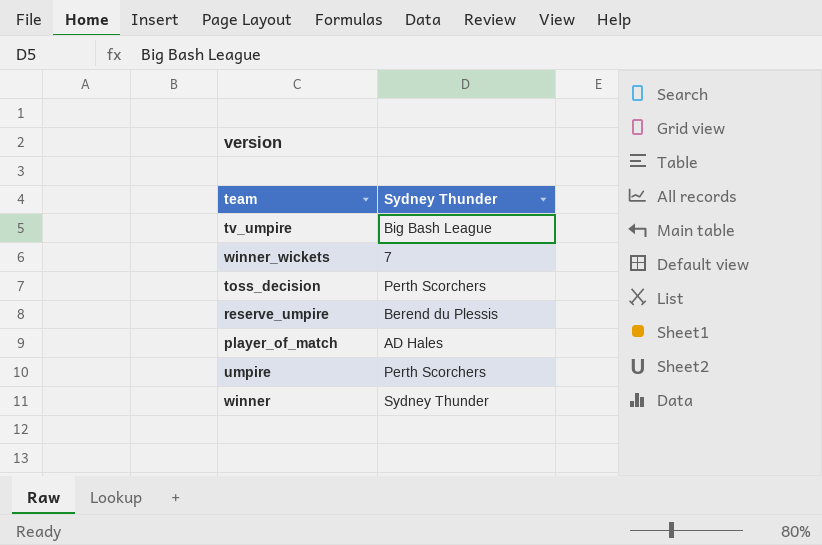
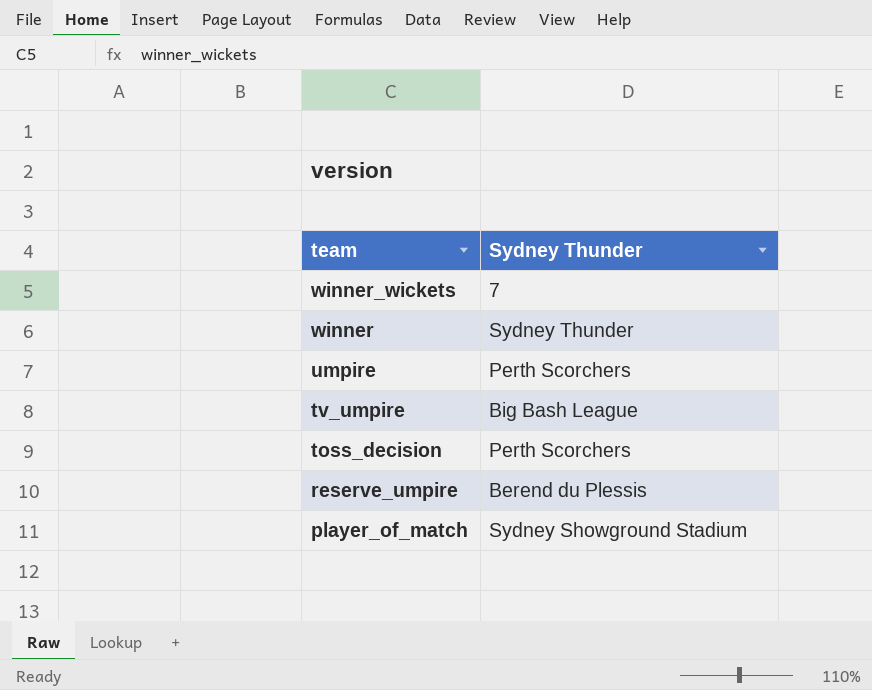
row order: none -> team descending
player_of_match | Sydney Thunder: AD Hales -> Sydney Showground Stadium

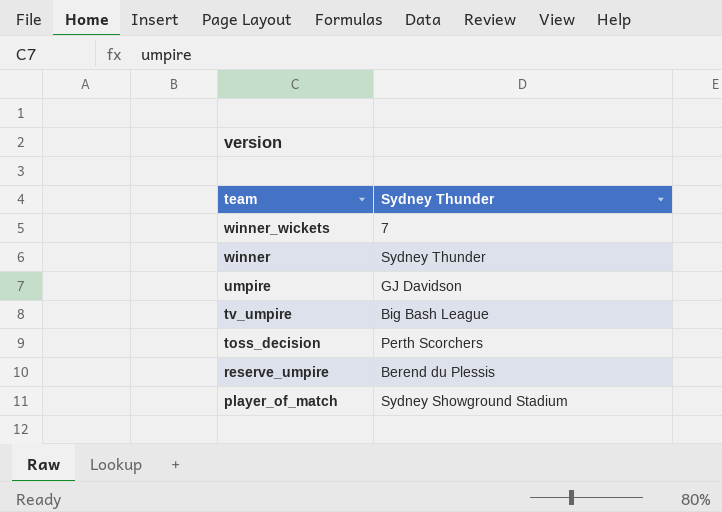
umpire | Sydney Thunder: Perth Scorchers -> GJ Davidson

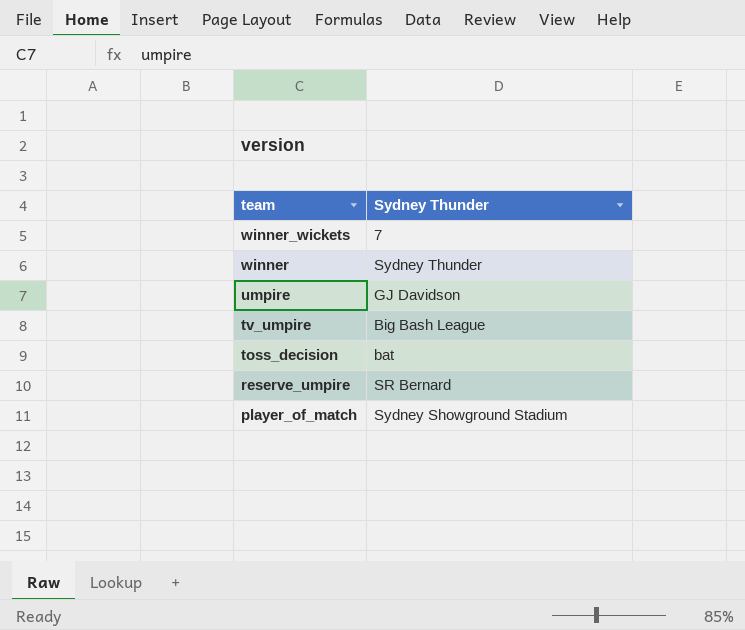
toss_decision | Sydney Thunder: Perth Scorchers -> bat
reserve_umpire | Sydney Thunder: Berend du Plessis -> SR Bernard

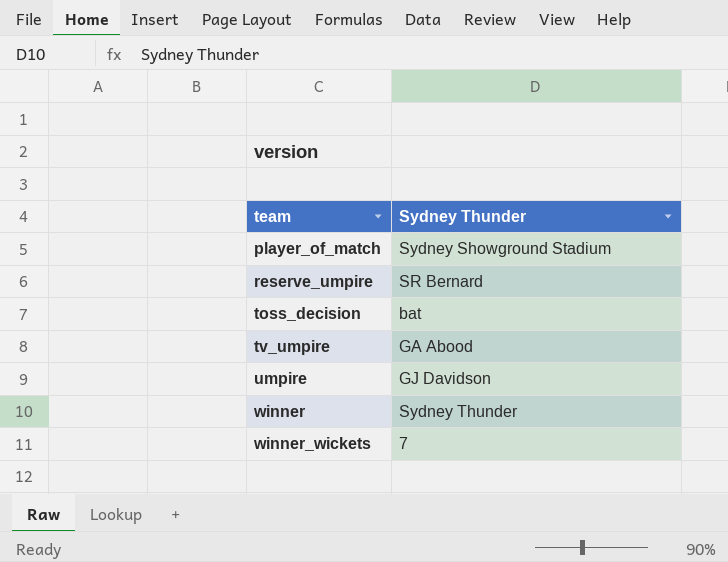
row order: team descending -> team ascending
tv_umpire | Sydney Thunder: Big Bash League -> GA Abood

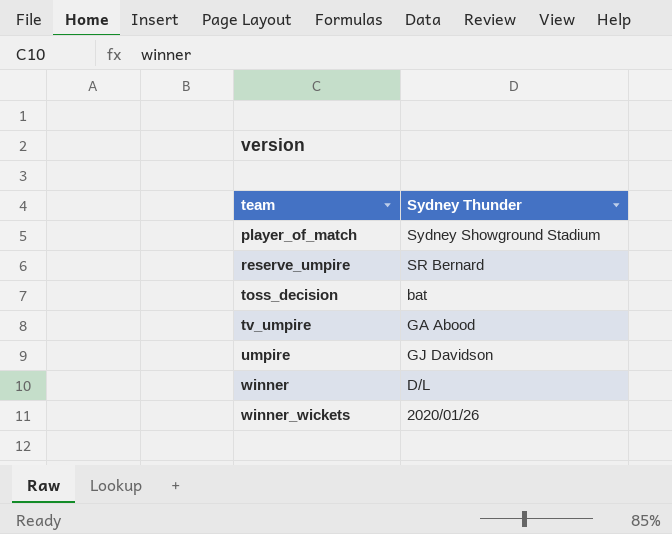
winner | Sydney Thunder: Sydney Thunder -> D/L
winner_wickets | Sydney Thunder: 7 -> 2020/01/26

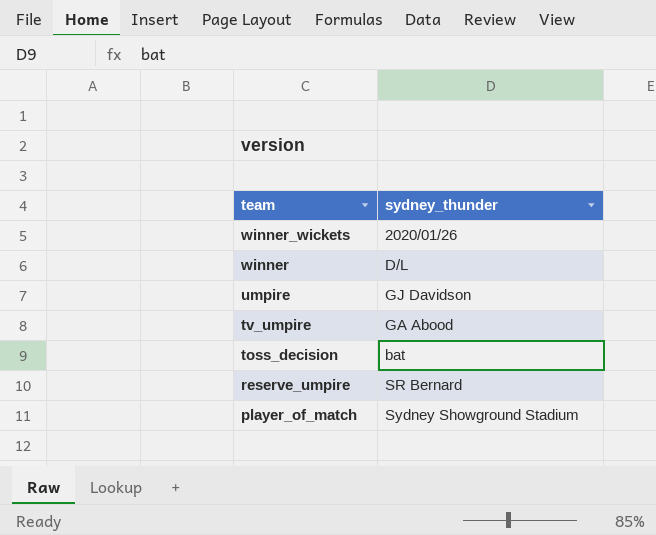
row order: team ascending -> team descending
column name: Sydney Thunder -> sydney_thunder

